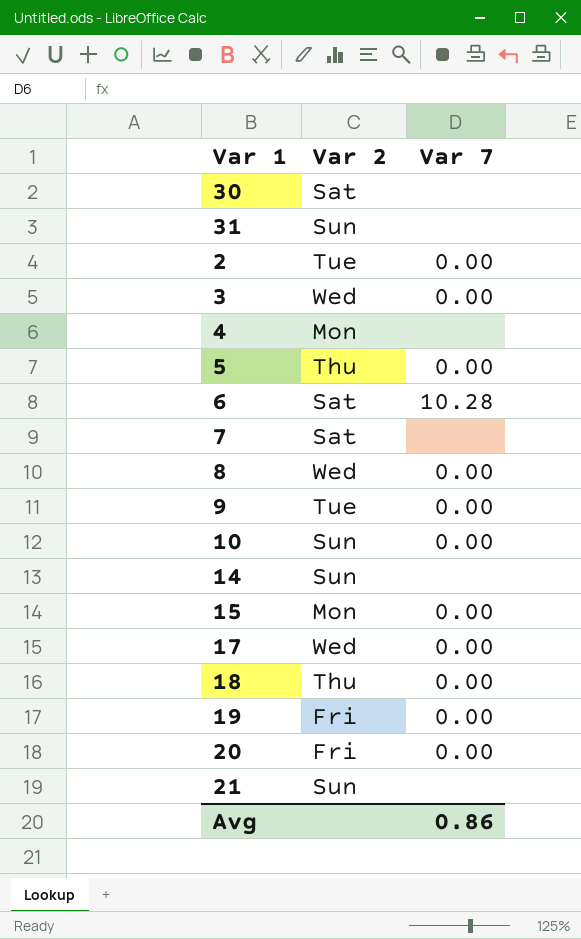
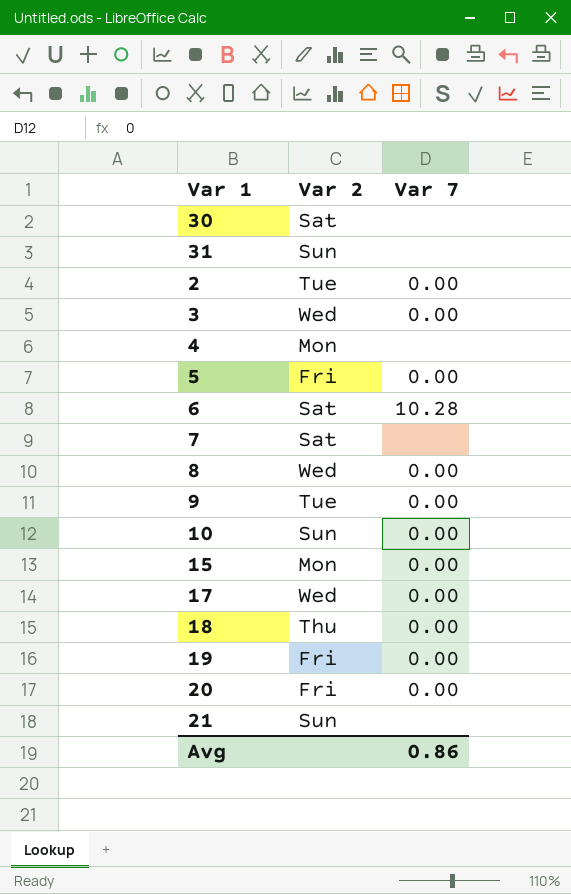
row 14: Sun | none -> none
5 | Var 2: Thu -> Fri

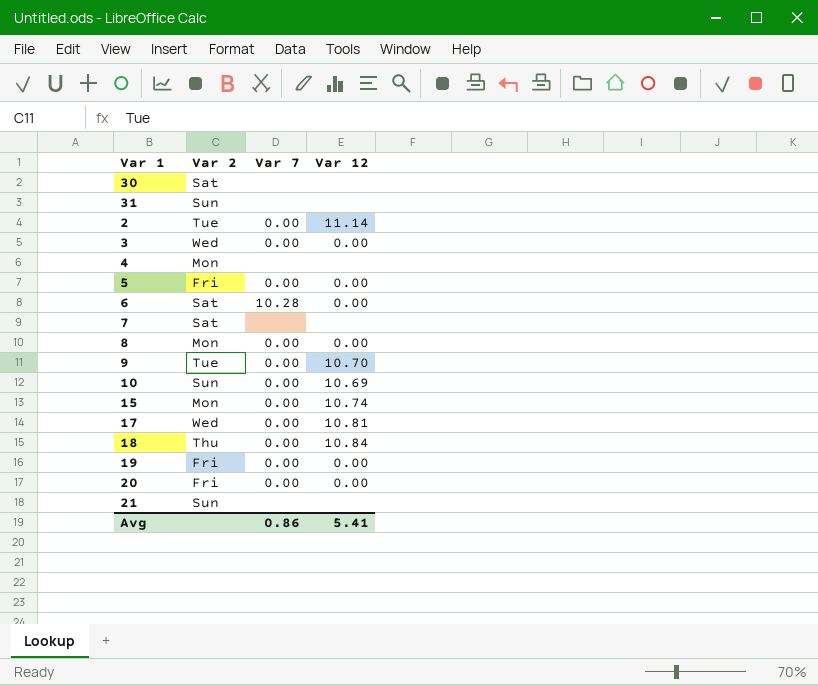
column Var 12 | position: none -> 4
8 | Var 2: Wed -> Mon

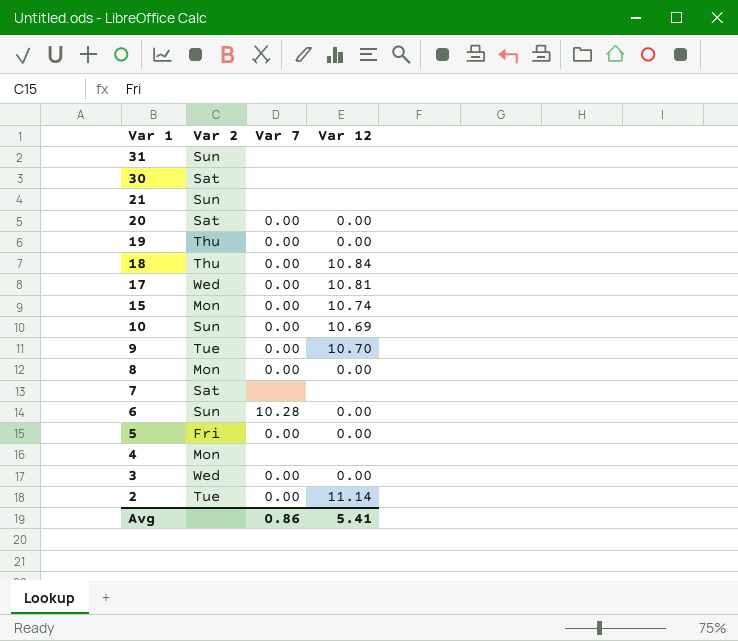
row order: none -> Var 1 descending
20 | Var 2: Fri -> Sat
19 | Var 2: Fri -> Thu
6 | Var 2: Sat -> Sun

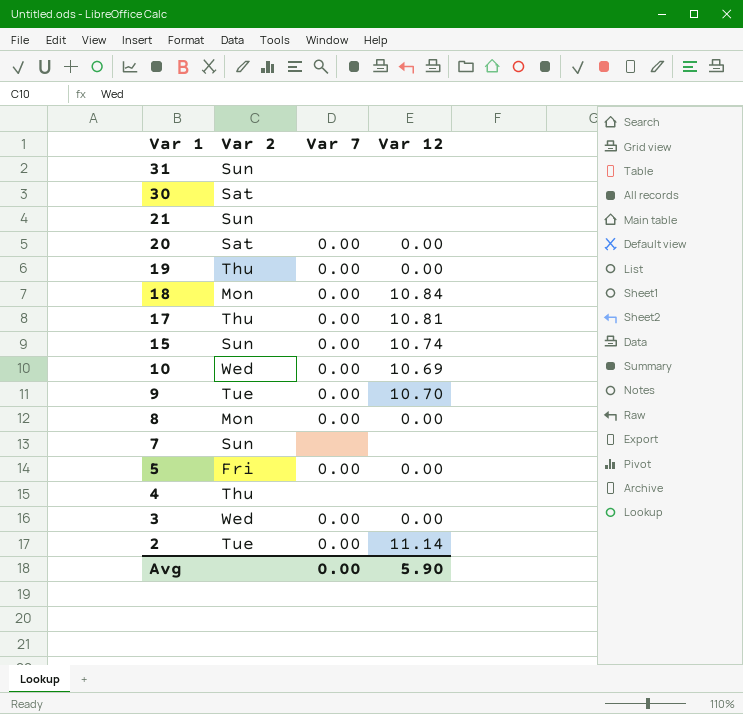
row 6: Sun | 10.28 | 0.00 -> none
18 | Var 2: Thu -> Mon
17 | Var 2: Wed -> Thu
15 | Var 2: Mon -> Sun
10 | Var 2: Sun -> Wed
7 | Var 2: Sat -> Sun
4 | Var 2: Mon -> Thu
Avg | Var 7: 0.86 -> 0.00
Avg | Var 12: 5.41 -> 5.90

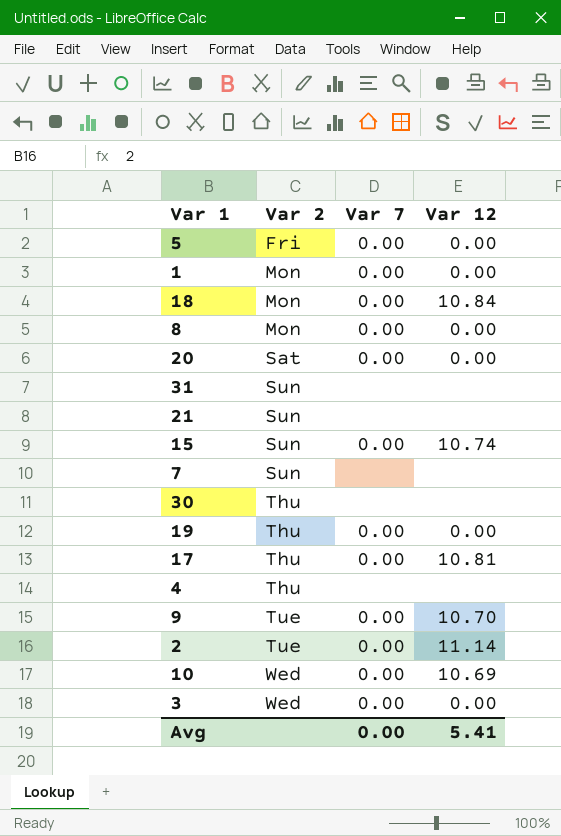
row order: Var 1 descending -> Var 2 ascending
row 1: none -> Mon | 0.00 | 0.00
30 | Var 2: Sat -> Thu
Avg | Var 12: 5.90 -> 5.41

